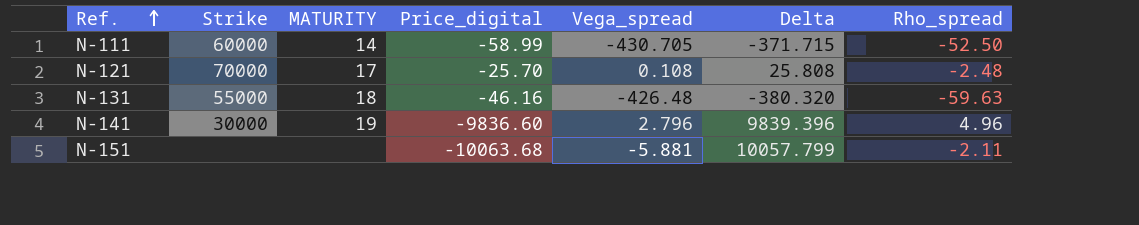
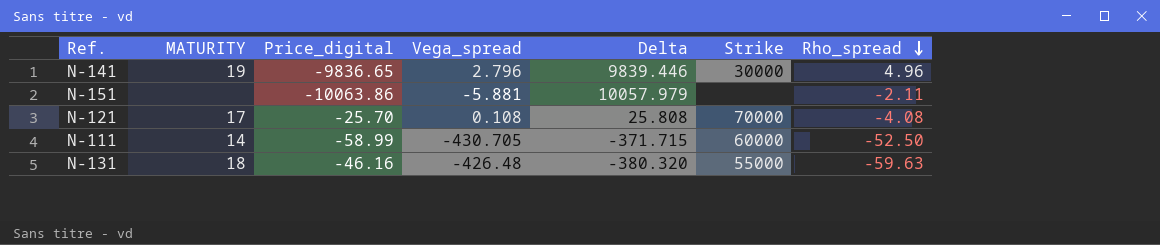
row order: Ref. ascending -> Rho_spread descending
column Strike | position: 2 -> 6
N-141 | Price_digital: -9836.60 -> -9836.65
N-141 | Delta: 9839.396 -> 9839.446
N-151 | Price_digital: -10063.68 -> -10063.86
N-151 | Delta: 10057.799 -> 10057.979
N-121 | Rho_spread: -2.48 -> -4.08

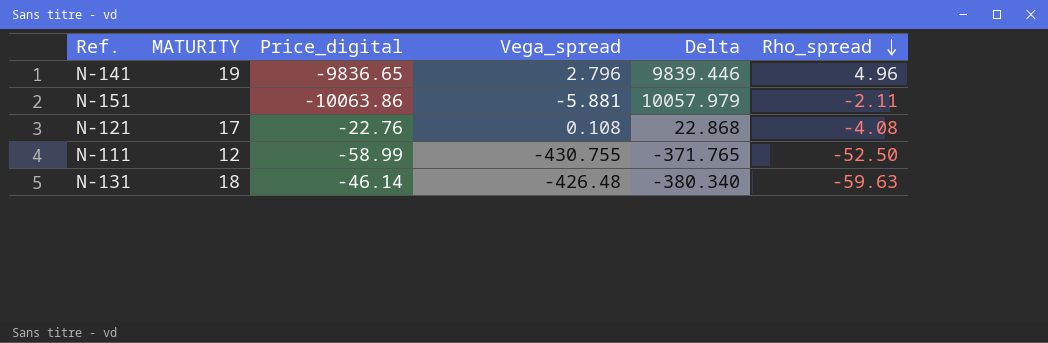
column Strike | position: 6 -> none
N-121 | Price_digital: -25.70 -> -22.76
N-121 | Delta: 25.808 -> 22.868
N-111 | MATURITY: 14 -> 12
N-111 | Vega_spread: -430.705 -> -430.755
N-111 | Delta: -371.715 -> -371.765
N-131 | Price_digital: -46.16 -> -46.14
N-131 | Delta: -380.320 -> -380.340

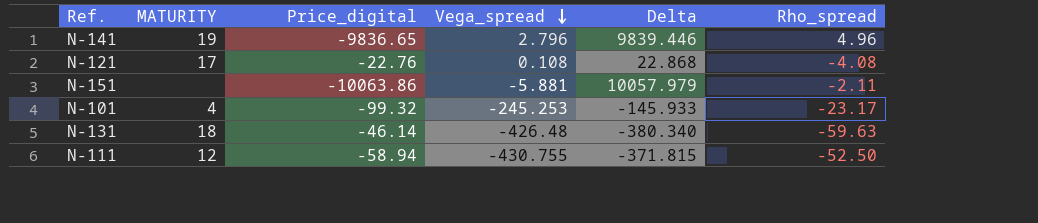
row order: Rho_spread descending -> Vega_spread descending
row N-101: none -> 4 | -99.32 | -245.253 | -145.933 | -23.17
N-111 | Price_digital: -58.99 -> -58.94
N-111 | Delta: -371.765 -> -371.815

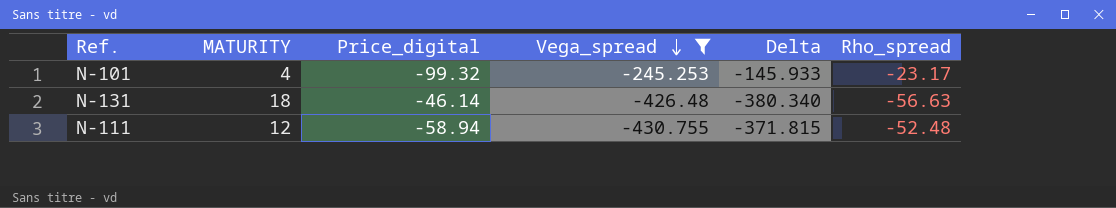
filter: none -> Vega_spread <= -245.253
N-131 | Rho_spread: -59.63 -> -56.63
N-111 | Rho_spread: -52.50 -> -52.48

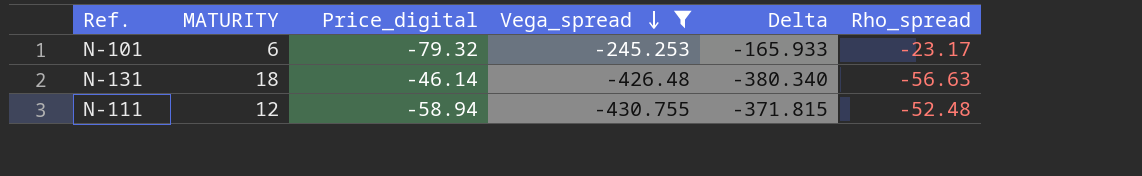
N-101 | MATURITY: 4 -> 6
N-101 | Price_digital: -99.32 -> -79.32
N-101 | Delta: -145.933 -> -165.933

